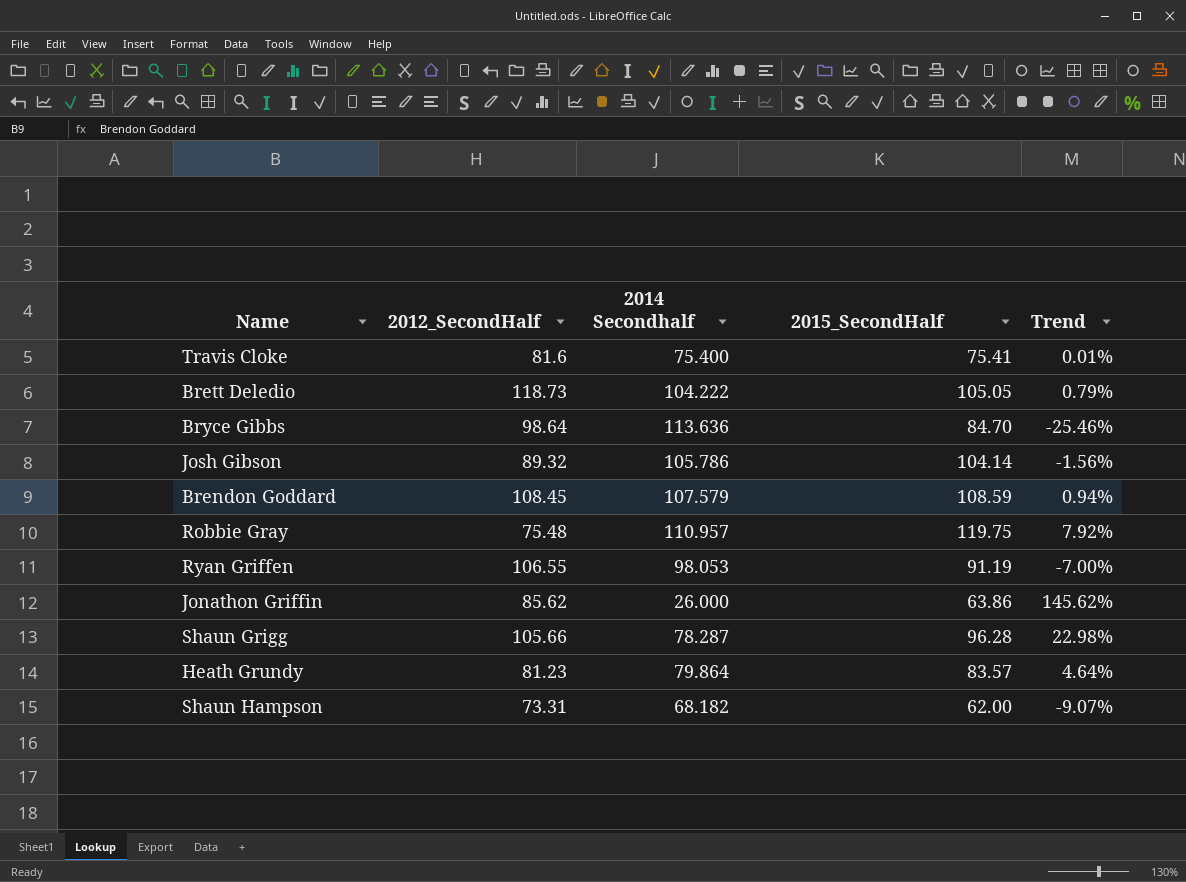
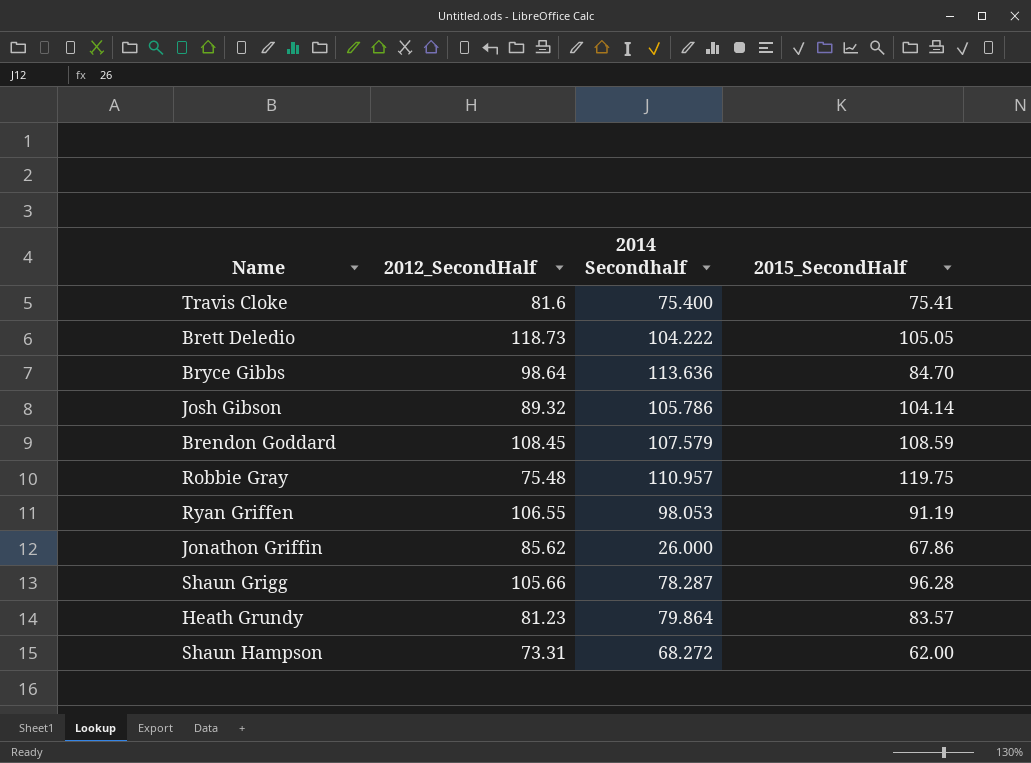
column Trend | formula: ([2015_SecondHalf] - [2014 Secondhalf]) / [2014 Secondhalf] -> none
Jonathon Griffin | 2015_SecondHalf: 63.86 -> 67.86
Shaun Hampson | 2014 Secondhalf: 68.182 -> 68.272

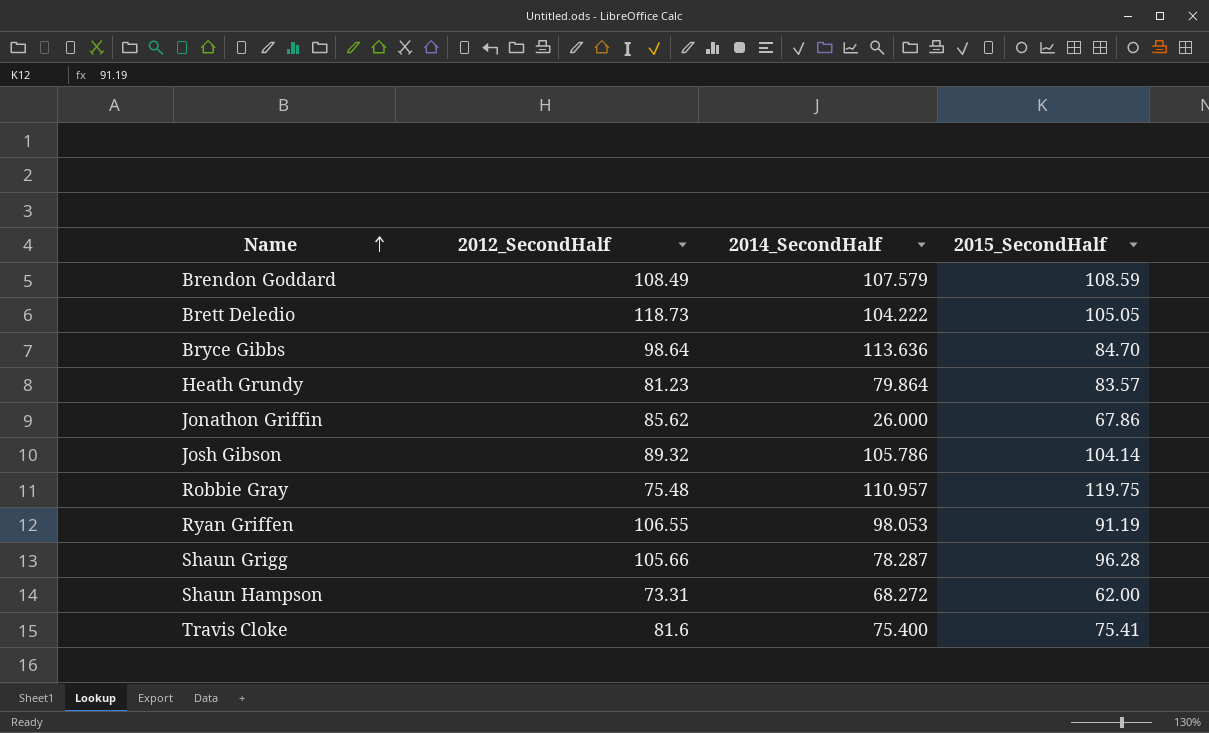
row order: none -> Name ascending
column name: 2014 Secondhalf -> 2014_SecondHalf
Brendon Goddard | 2012_SecondHalf: 108.45 -> 108.49

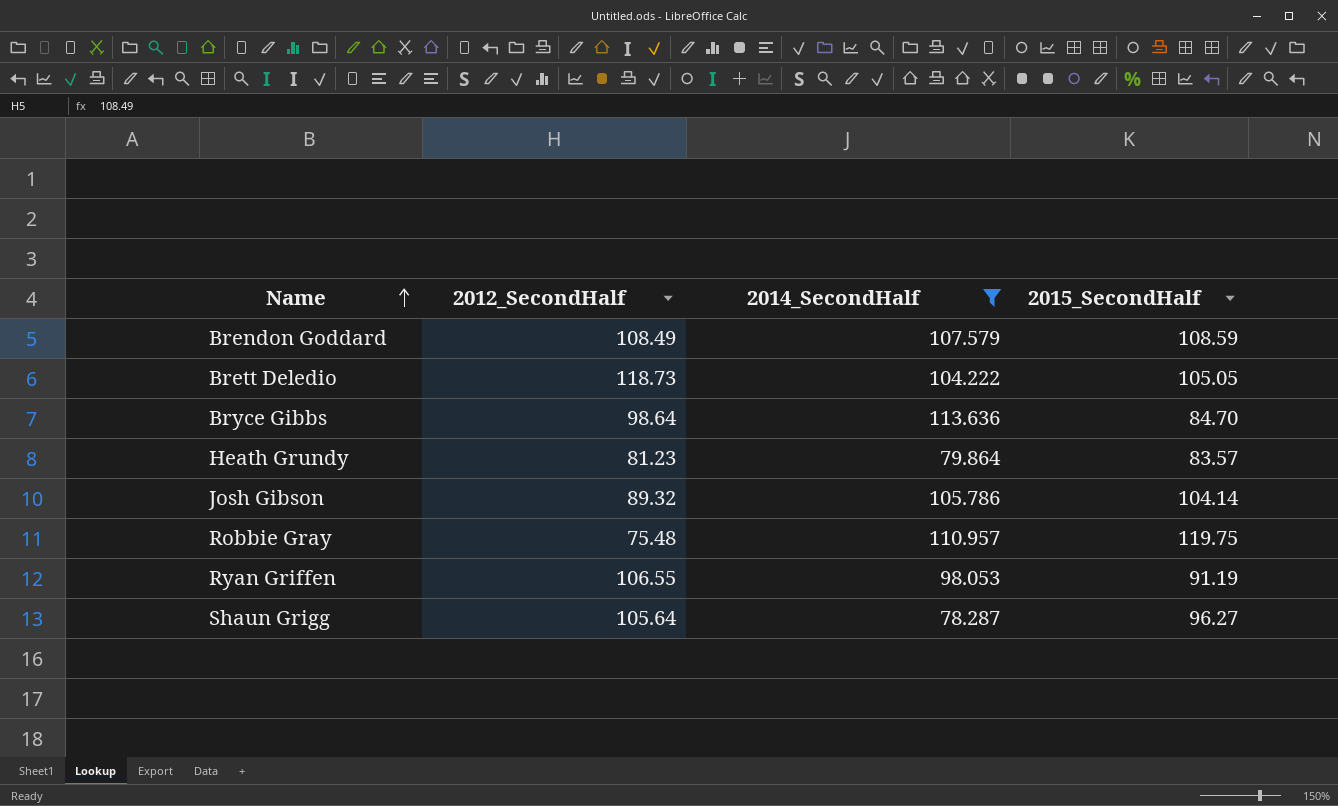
filter: none -> 2014_SecondHalf >= 78.287
Shaun Grigg | 2012_SecondHalf: 105.66 -> 105.64
Shaun Grigg | 2015_SecondHalf: 96.28 -> 96.27

